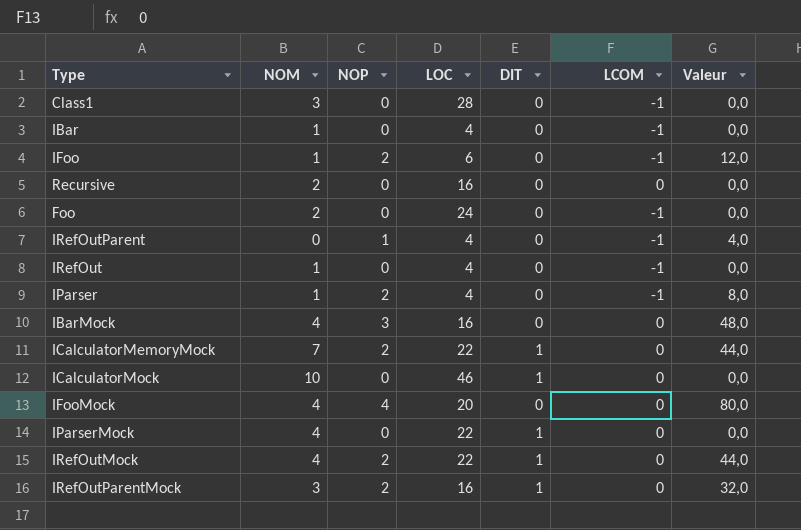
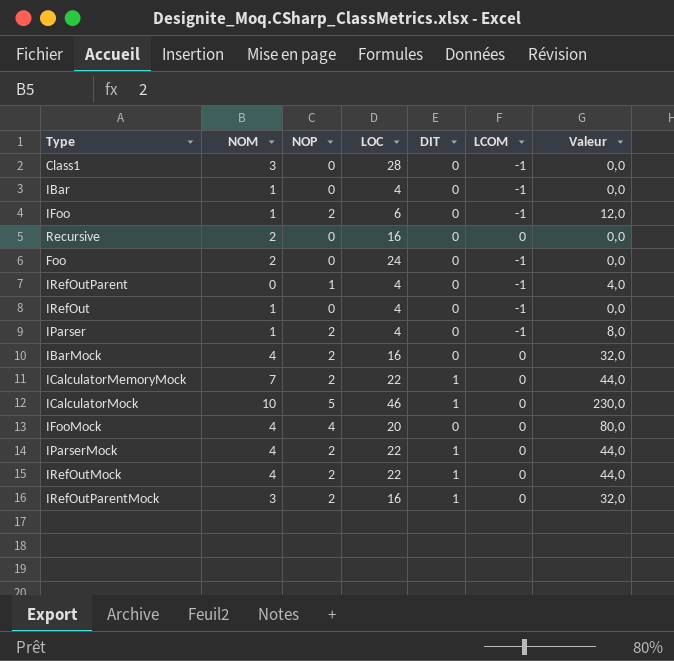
IBarMock | NOP: 3 -> 2
IBarMock | Valeur: 48,0 -> 32,0
ICalculatorMock | NOP: 0 -> 5
ICalculatorMock | Valeur: 0,0 -> 230,0
IParserMock | NOP: 0 -> 2
IParserMock | Valeur: 0,0 -> 44,0

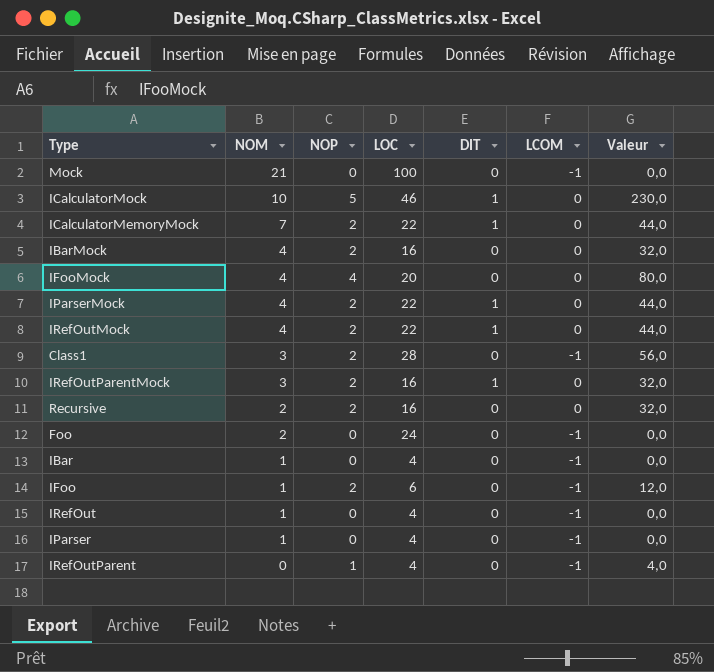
row order: none -> NOM descending
row Mock: none -> 21 | 0 | 100 | 0 | -1 | 0,0
Class1 | NOP: 0 -> 2
Class1 | Valeur: 0,0 -> 56,0
Recursive | NOP: 0 -> 2
Recursive | Valeur: 0,0 -> 32,0
IParser | NOP: 2 -> 0
IParser | Valeur: 8,0 -> 0,0

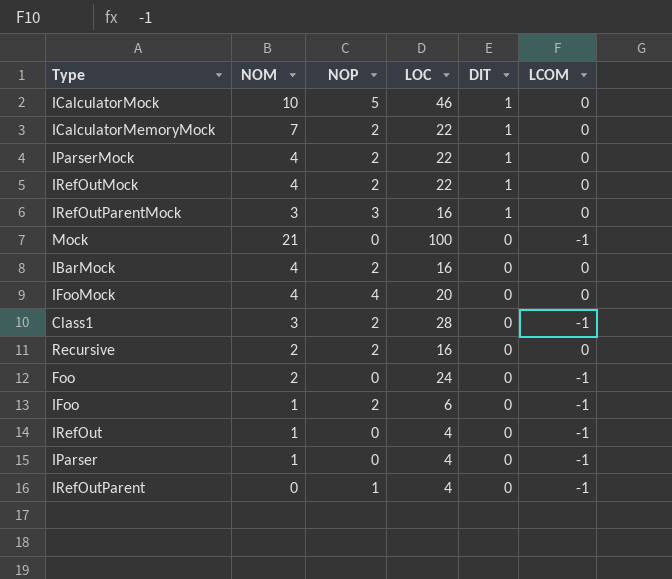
row order: NOM descending -> DIT descending
column Valeur | formula: [NOP] * [LOC] -> none
row IBar: 1 | 0 | 4 | 0 | -1 | 0,0 -> none
IRefOutParentMock | NOP: 2 -> 3

